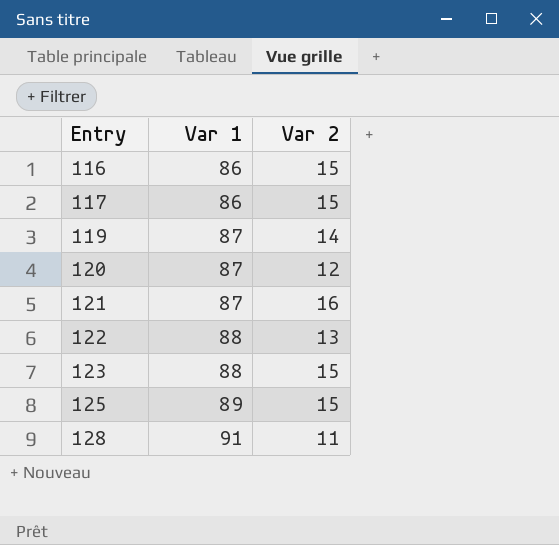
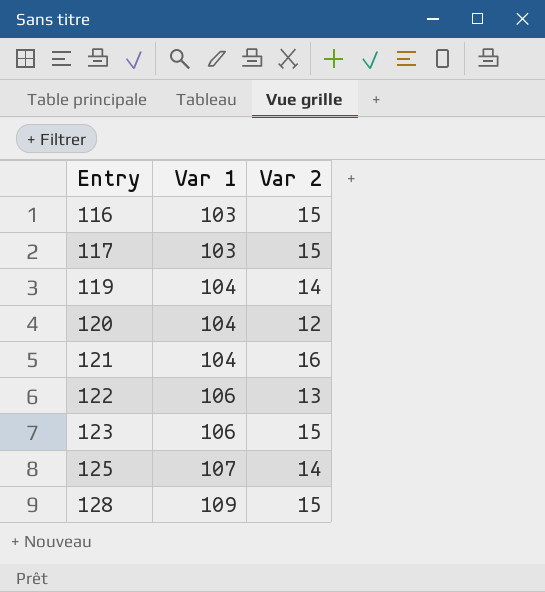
116 | Var 1: 86 -> 103
117 | Var 1: 86 -> 103
119 | Var 1: 87 -> 104
120 | Var 1: 87 -> 104
121 | Var 1: 87 -> 104
122 | Var 1: 88 -> 106
123 | Var 1: 88 -> 106
125 | Var 1: 89 -> 107
125 | Var 2: 15 -> 14
128 | Var 1: 91 -> 109
128 | Var 2: 11 -> 15

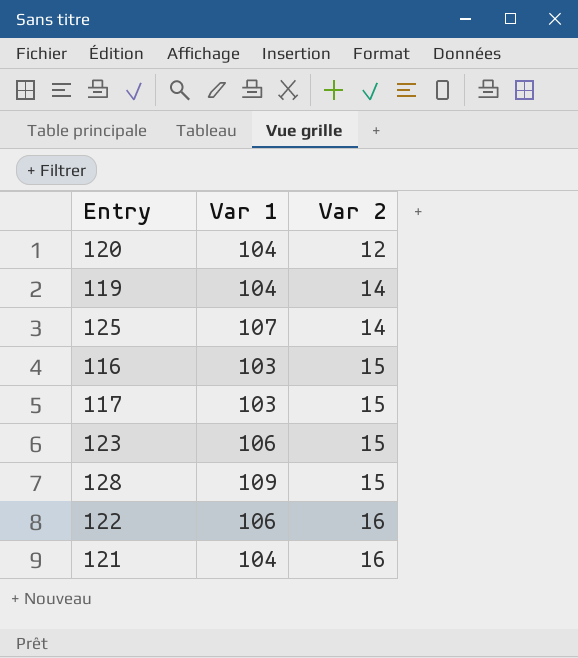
row order: Entry ascending -> Var 2 ascending
122 | Var 2: 13 -> 16

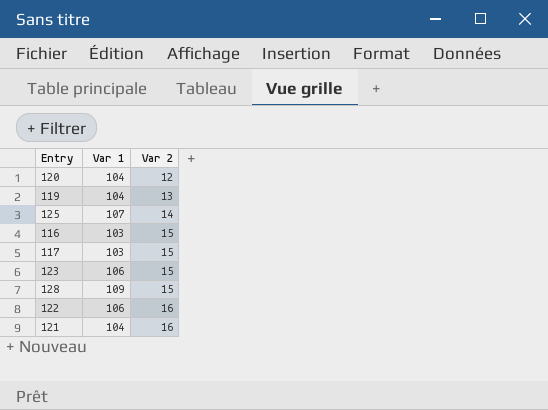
119 | Var 2: 14 -> 13

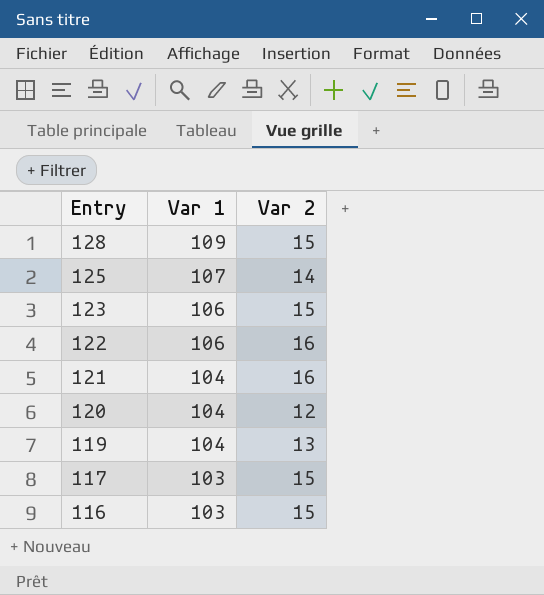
row order: Var 2 ascending -> Entry descending

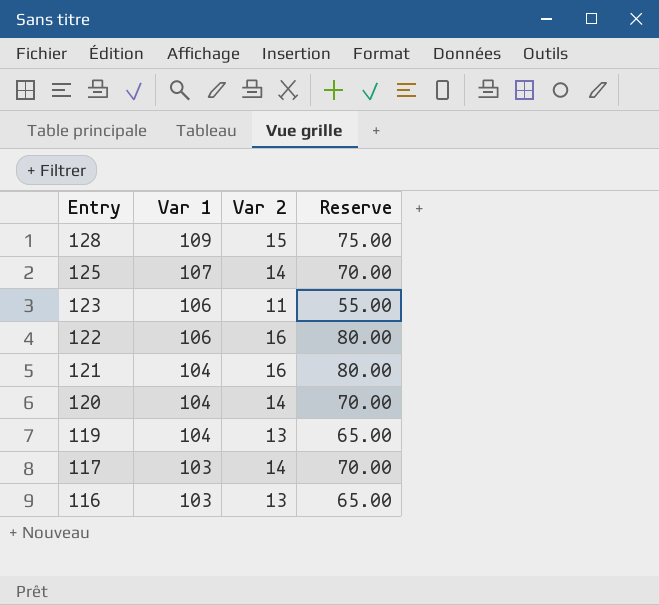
column Reserve | formula: none -> [Var 2] * 5
123 | Var 2: 15 -> 11
120 | Var 2: 12 -> 14
117 | Var 2: 15 -> 14
116 | Var 2: 15 -> 13

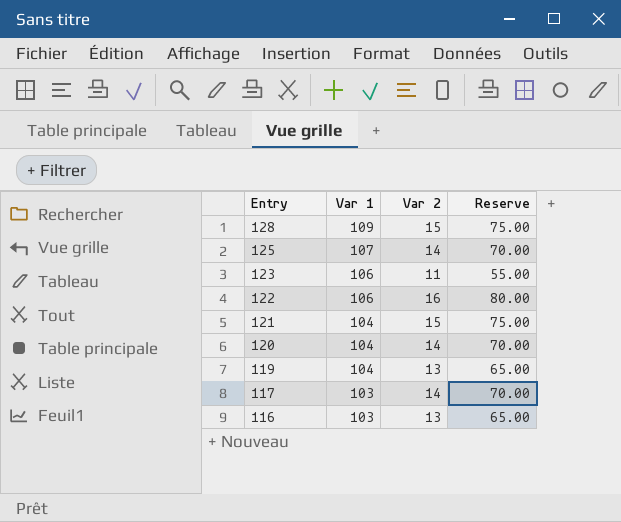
121 | Var 2: 16 -> 15
121 | Reserve: 80.00 -> 75.00

